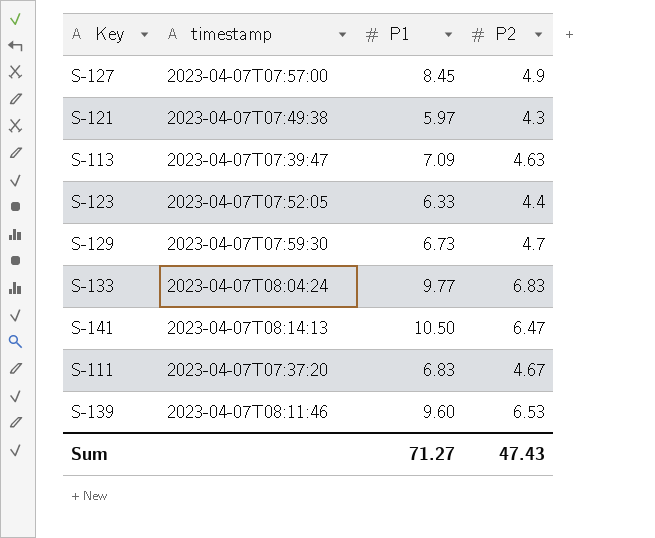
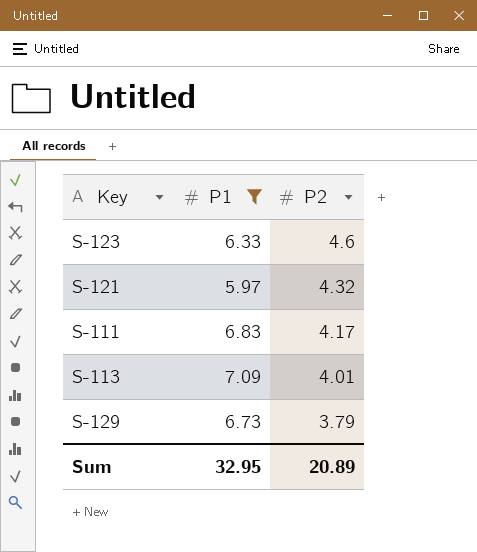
filter: none -> P1 <= 7.09
row order: none -> P2 descending
column timestamp | position: 2 -> none
S-123 | P2: 4.4 -> 4.6
S-121 | P2: 4.3 -> 4.32
S-111 | P2: 4.67 -> 4.17
S-113 | P2: 4.63 -> 4.01
S-129 | P2: 4.7 -> 3.79
Sum | P1: 71.27 -> 32.95
Sum | P2: 47.43 -> 20.89

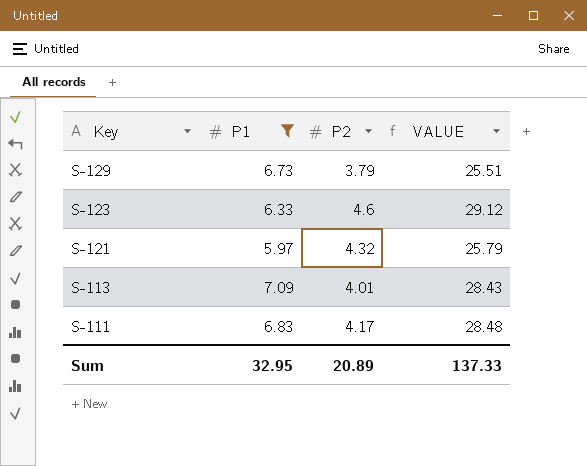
row order: P2 descending -> Key descending
column VALUE | formula: none -> [P1] * [P2]

